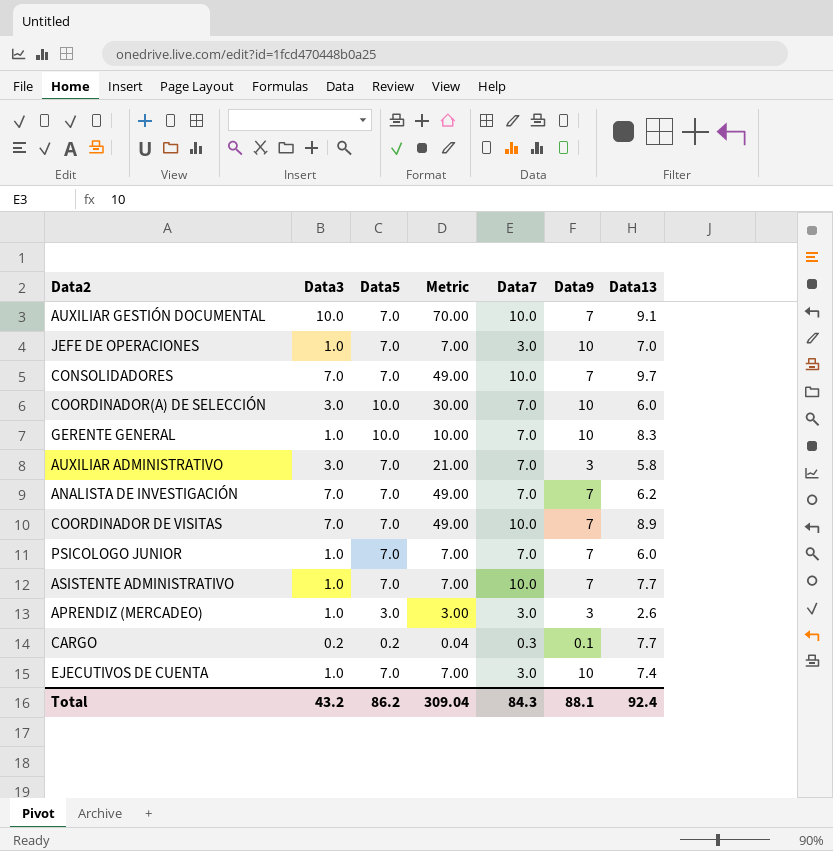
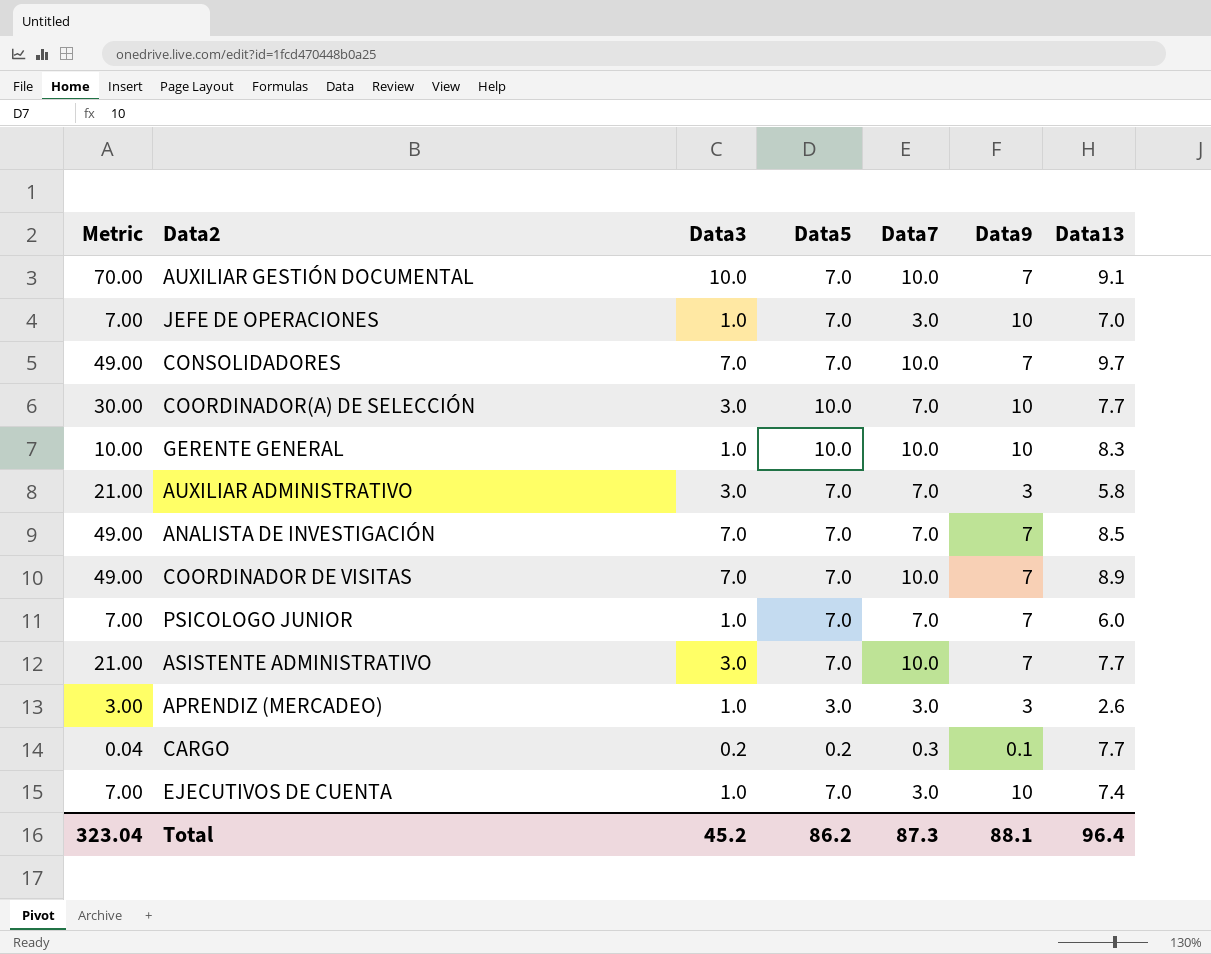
column Metric | position: 4 -> 1
COORDINADOR(A) DE SELECCIÓN | Data13: 6.0 -> 7.7
GERENTE GENERAL | Data7: 7.0 -> 10.0
ANALISTA DE INVESTIGACIÓN | Data13: 6.2 -> 8.5
ASISTENTE ADMINISTRATIVO | Metric: 7.00 -> 21.00
ASISTENTE ADMINISTRATIVO | Data3: 1.0 -> 3.0
Total | Metric: 309.04 -> 323.04
Total | Data3: 43.2 -> 45.2
Total | Data7: 84.3 -> 87.3
Total | Data13: 92.4 -> 96.4

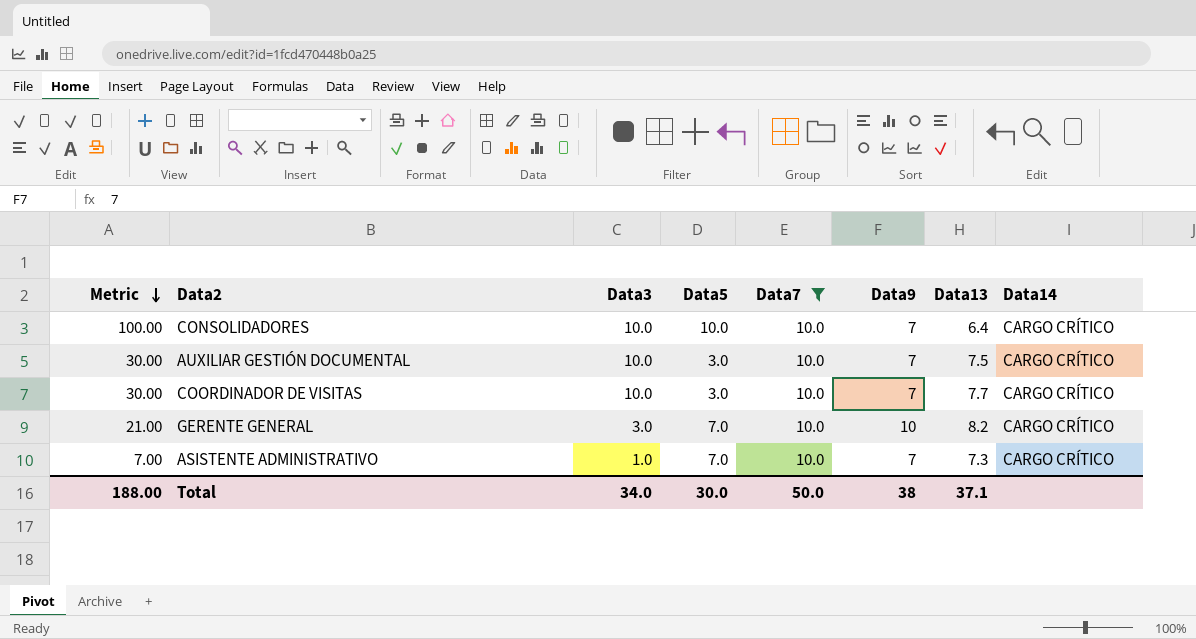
filter: none -> Data7 = 10.0
row order: none -> Metric descending
column Data14 | position: none -> 8
CONSOLIDADORES | Metric: 49.00 -> 100.00
CONSOLIDADORES | Data3: 7.0 -> 10.0
CONSOLIDADORES | Data5: 7.0 -> 10.0
CONSOLIDADORES | Data13: 9.7 -> 6.4
AUXILIAR GESTIÓN DOCUMENTAL | Metric: 70.00 -> 30.00
AUXILIAR GESTIÓN DOCUMENTAL | Data5: 7.0 -> 3.0
AUXILIAR GESTIÓN DOCUMENTAL | Data13: 9.1 -> 7.5
COORDINADOR DE VISITAS | Metric: 49.00 -> 30.00
COORDINADOR DE VISITAS | Data3: 7.0 -> 10.0
COORDINADOR DE VISITAS | Data5: 7.0 -> 3.0
COORDINADOR DE VISITAS | Data13: 8.9 -> 7.7
GERENTE GENERAL | Metric: 10.00 -> 21.00
GERENTE GENERAL | Data3: 1.0 -> 3.0
GERENTE GENERAL | Data5: 10.0 -> 7.0
GERENTE GENERAL | Data13: 8.3 -> 8.2
ASISTENTE ADMINISTRATIVO | Metric: 21.00 -> 7.00
ASISTENTE ADMINISTRATIVO | Data3: 3.0 -> 1.0
ASISTENTE ADMINISTRATIVO | Data13: 7.7 -> 7.3
Total | Metric: 323.04 -> 188.00
Total | Data3: 45.2 -> 34.0
Total | Data5: 86.2 -> 30.0
Total | Data7: 87.3 -> 50.0
Total | Data9: 88.1 -> 38
Total | Data13: 96.4 -> 37.1

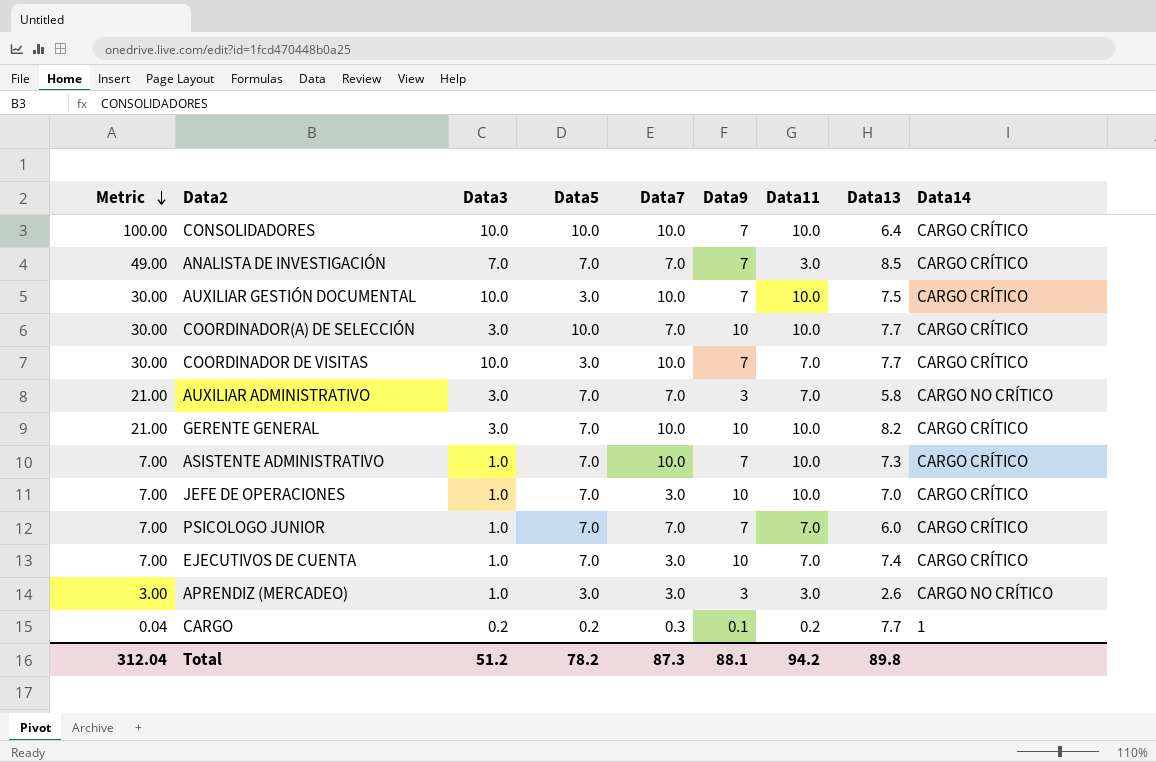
filter: Data7 = 10.0 -> none
column Data11 | position: none -> 7
Total | Metric: 188.00 -> 312.04
Total | Data3: 34.0 -> 51.2
Total | Data5: 30.0 -> 78.2
Total | Data7: 50.0 -> 87.3
Total | Data9: 38 -> 88.1
Total | Data13: 37.1 -> 89.8

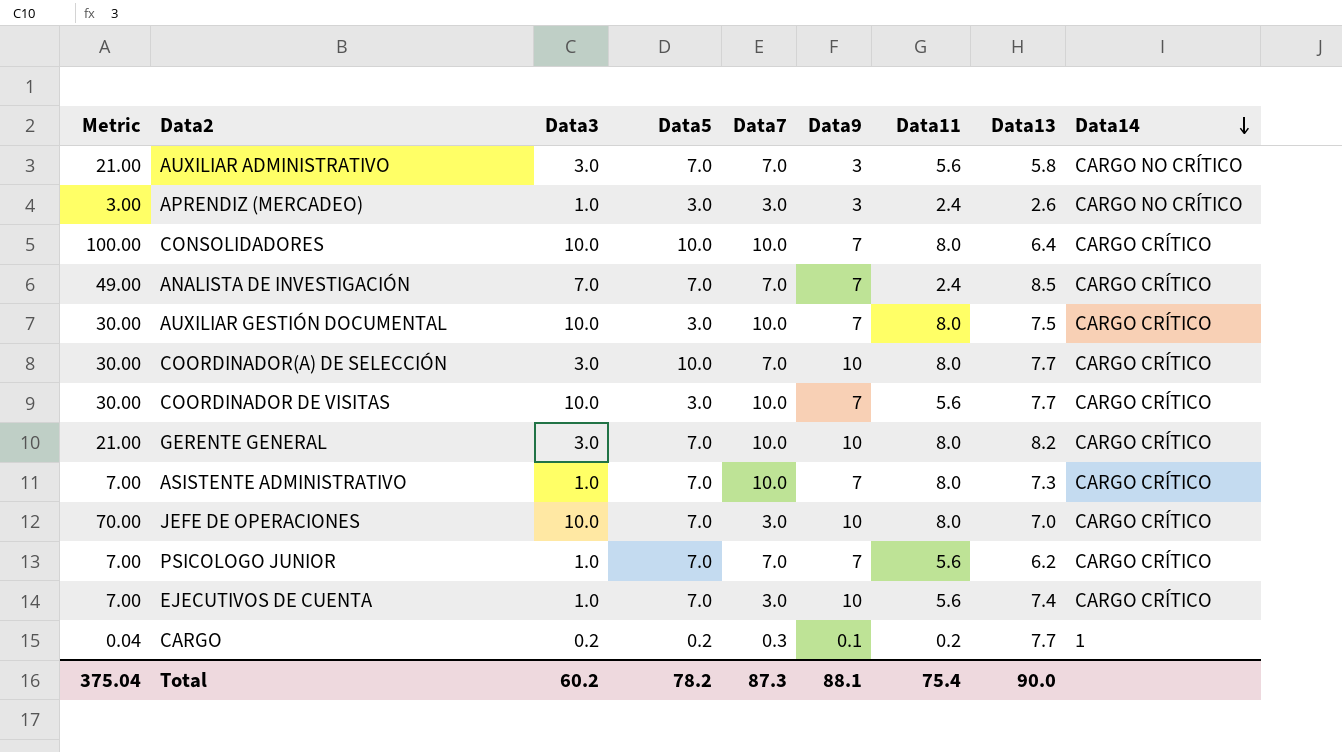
row order: Metric descending -> Data14 descending
AUXILIAR ADMINISTRATIVO | Data11: 7.0 -> 5.6
APRENDIZ (MERCADEO) | Data11: 3.0 -> 2.4
CONSOLIDADORES | Data11: 10.0 -> 8.0
ANALISTA DE INVESTIGACIÓN | Data11: 3.0 -> 2.4
AUXILIAR GESTIÓN DOCUMENTAL | Data11: 10.0 -> 8.0
COORDINADOR(A) DE SELECCIÓN | Data11: 10.0 -> 8.0
COORDINADOR DE VISITAS | Data11: 7.0 -> 5.6
GERENTE GENERAL | Data11: 10.0 -> 8.0
ASISTENTE ADMINISTRATIVO | Data11: 10.0 -> 8.0
JEFE DE OPERACIONES | Metric: 7.00 -> 70.00
JEFE DE OPERACIONES | Data3: 1.0 -> 10.0
JEFE DE OPERACIONES | Data11: 10.0 -> 8.0
PSICOLOGO JUNIOR | Data11: 7.0 -> 5.6
PSICOLOGO JUNIOR | Data13: 6.0 -> 6.2
EJECUTIVOS DE CUENTA | Data11: 7.0 -> 5.6
Total | Metric: 312.04 -> 375.04
Total | Data3: 51.2 -> 60.2
Total | Data11: 94.2 -> 75.4
Total | Data13: 89.8 -> 90.0

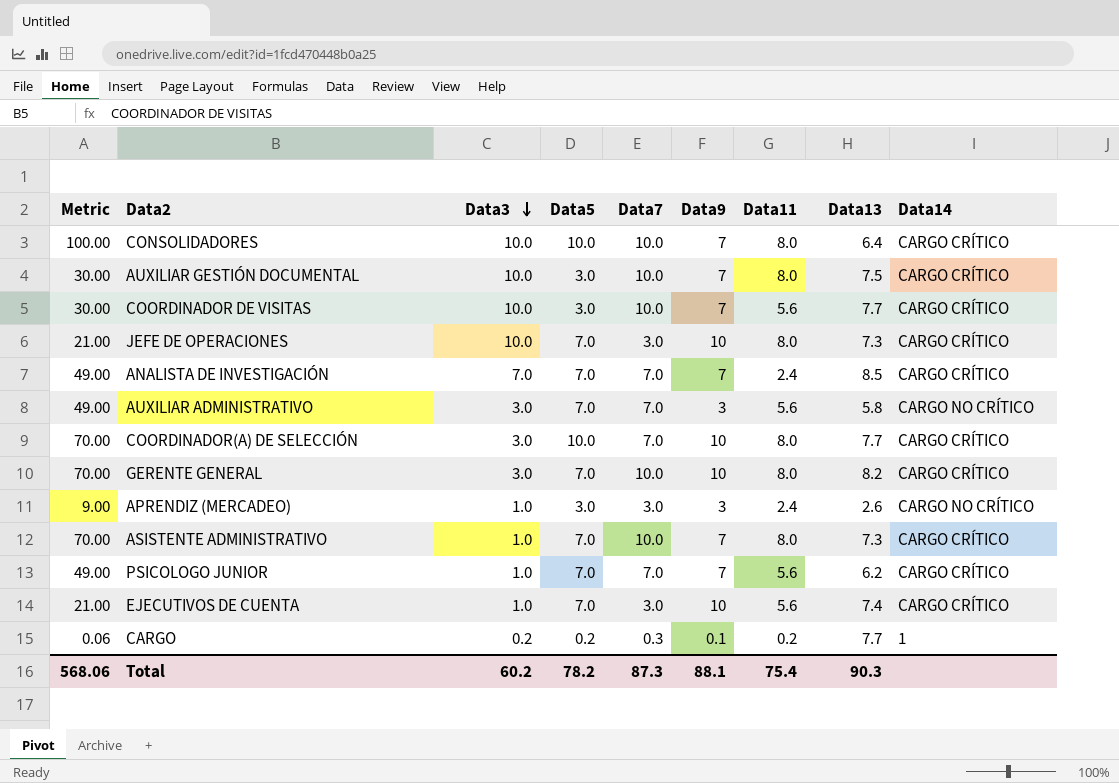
row order: Data14 descending -> Data3 descending
column Metric | formula: [Data3] * [Data5] -> [Data5] * [Data7]
JEFE DE OPERACIONES | Data13: 7.0 -> 7.3
Total | Metric: 375.04 -> 568.06
Total | Data13: 90.0 -> 90.3

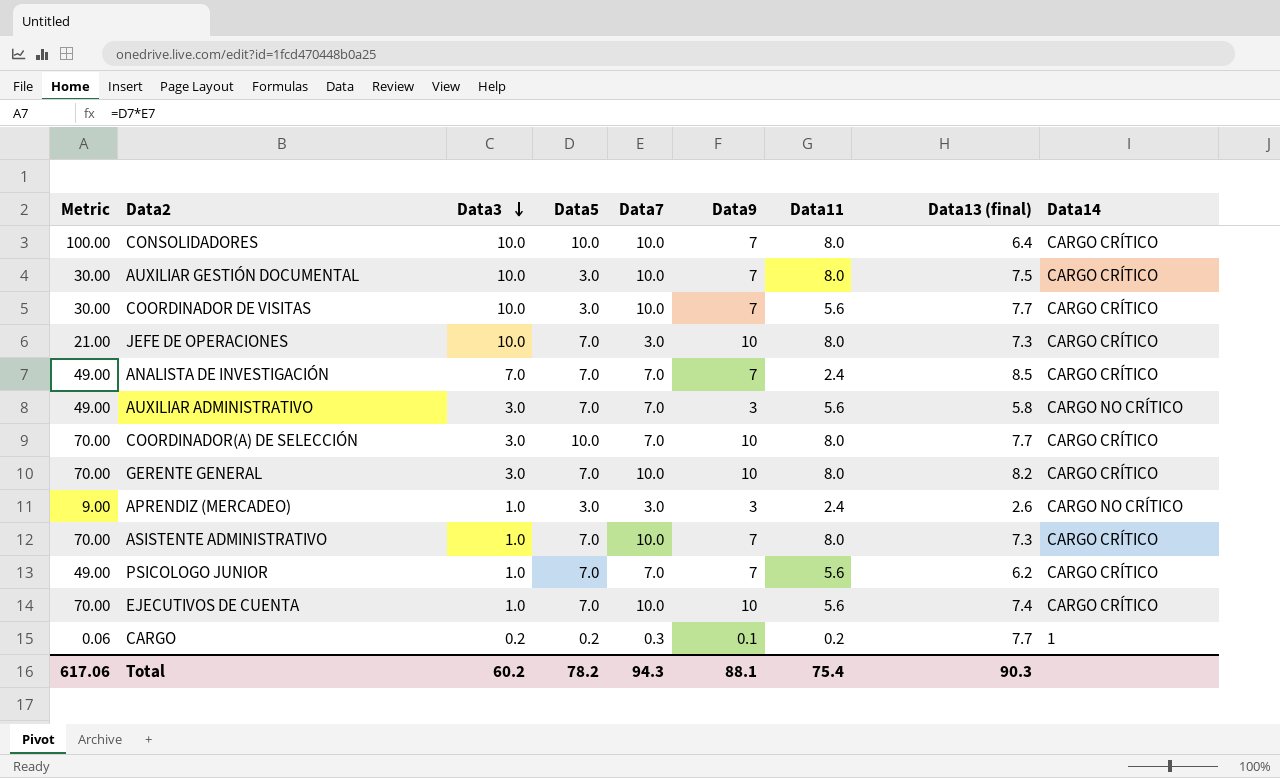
column name: Data13 -> Data13 (final)
EJECUTIVOS DE CUENTA | Metric: 21.00 -> 70.00
EJECUTIVOS DE CUENTA | Data7: 3.0 -> 10.0
Total | Metric: 568.06 -> 617.06
Total | Data7: 87.3 -> 94.3

